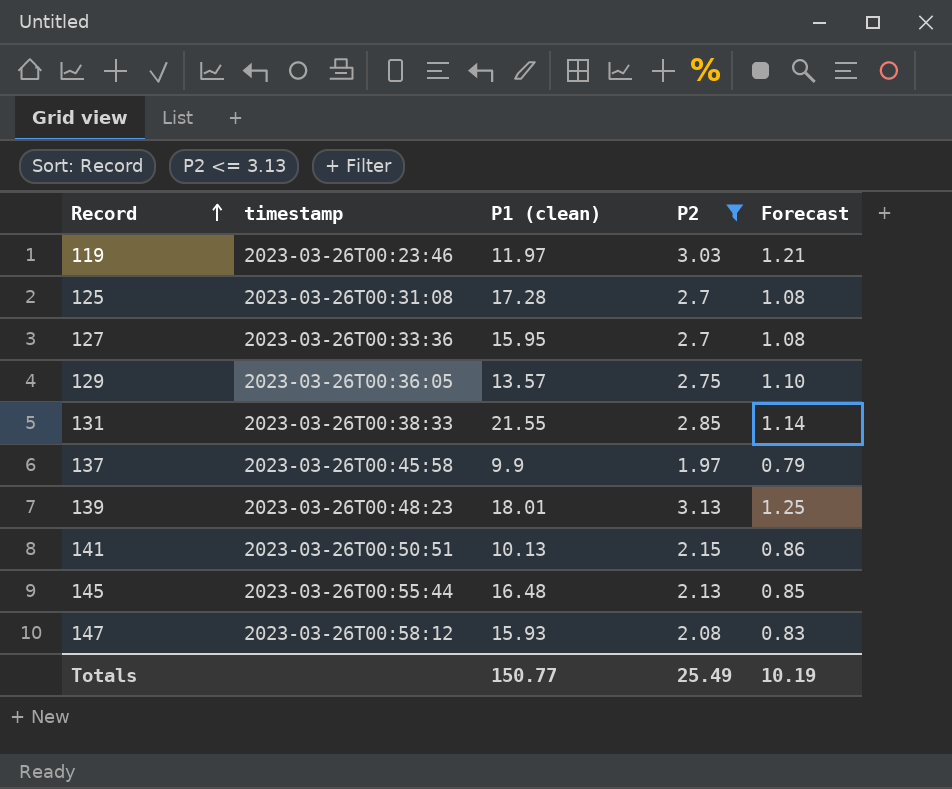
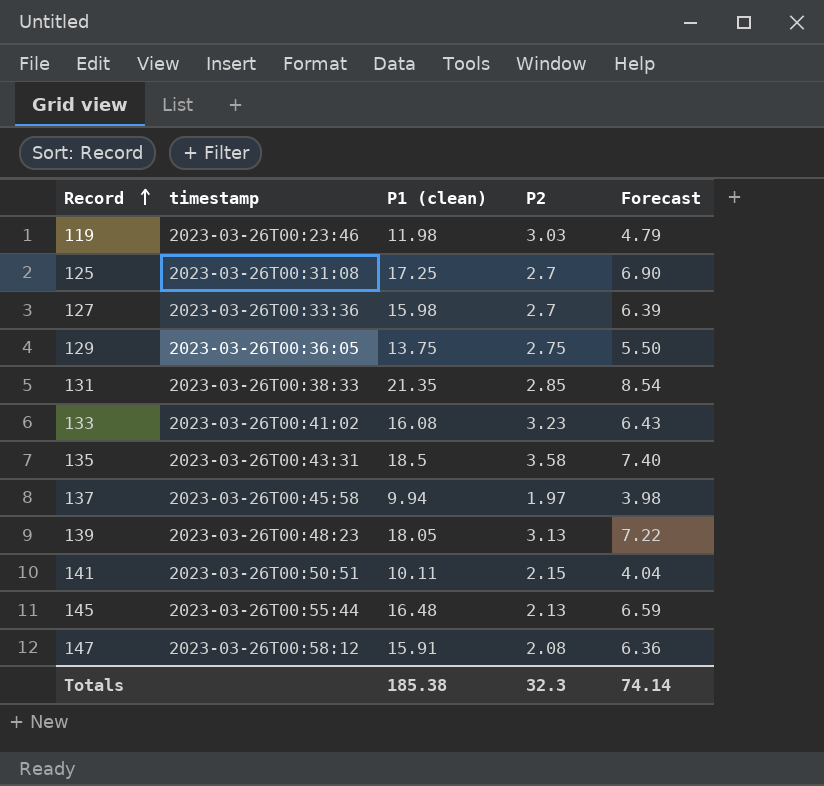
filter: P2 <= 3.13 -> none
column Forecast | formula: [P2] * 0.4 -> [P1 (clean)] * 0.4
119 | P1 (clean): 11.97 -> 11.98
125 | P1 (clean): 17.28 -> 17.25
127 | P1 (clean): 15.95 -> 15.98
129 | P1 (clean): 13.57 -> 13.75
131 | P1 (clean): 21.55 -> 21.35
137 | P1 (clean): 9.9 -> 9.94
139 | P1 (clean): 18.01 -> 18.05
141 | P1 (clean): 10.13 -> 10.11
147 | P1 (clean): 15.93 -> 15.91
Totals | P1 (clean): 150.77 -> 185.38
Totals | P2: 25.49 -> 32.3
Totals | Forecast: 10.19 -> 74.14

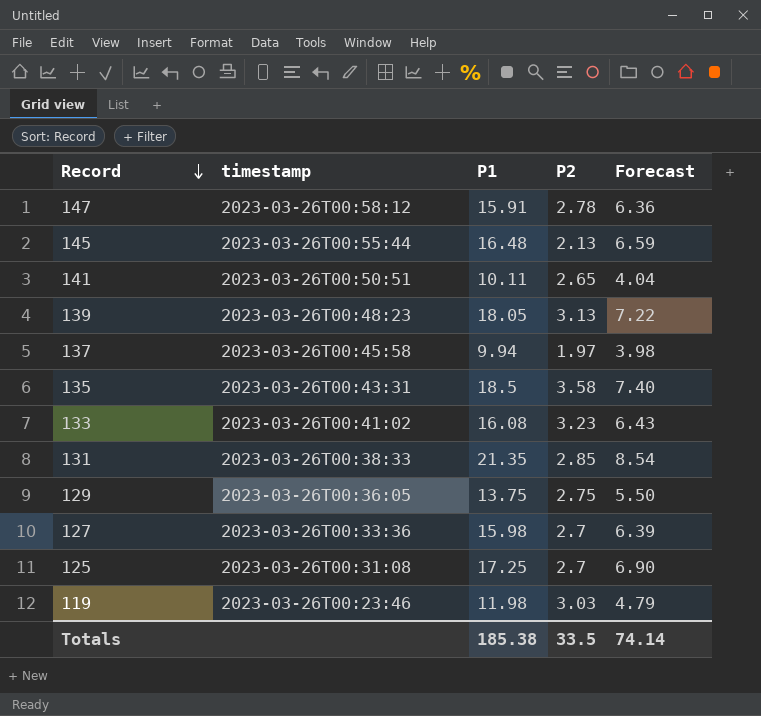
row order: Record ascending -> Record descending
column name: P1 (clean) -> P1
147 | P2: 2.08 -> 2.78
141 | P2: 2.15 -> 2.65
Totals | P2: 32.3 -> 33.5

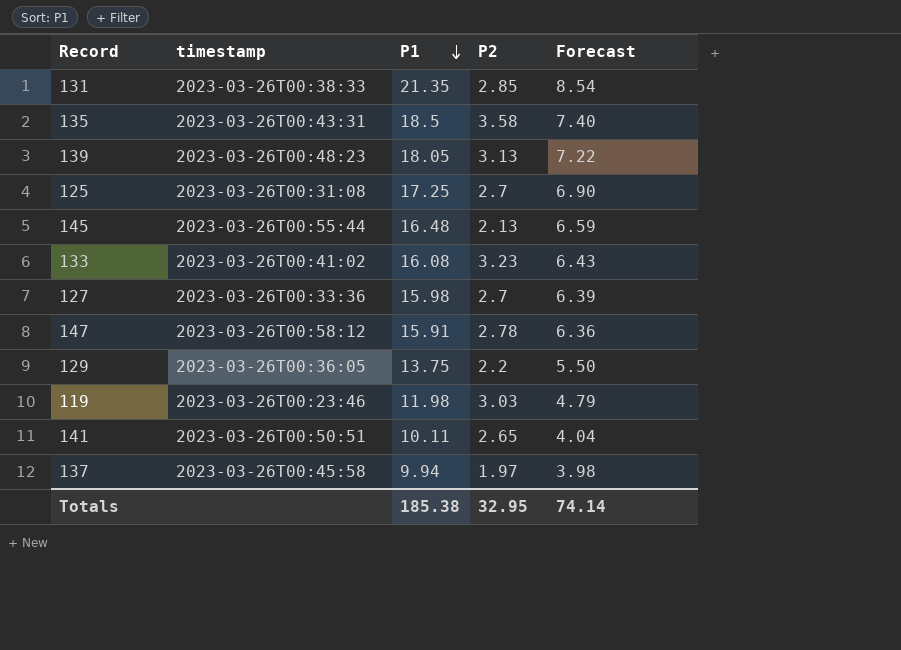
row order: Record descending -> P1 descending
129 | P2: 2.75 -> 2.2
Totals | P2: 33.5 -> 32.95

